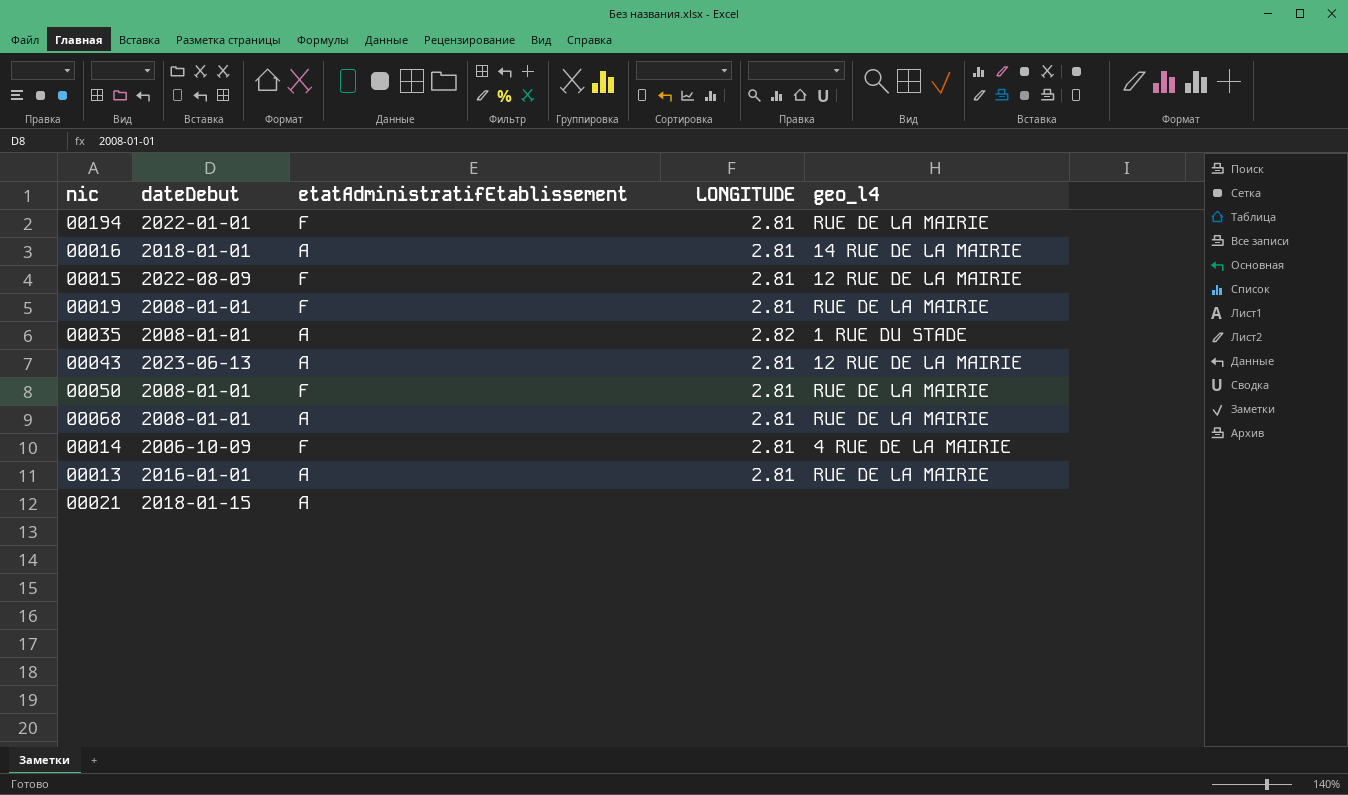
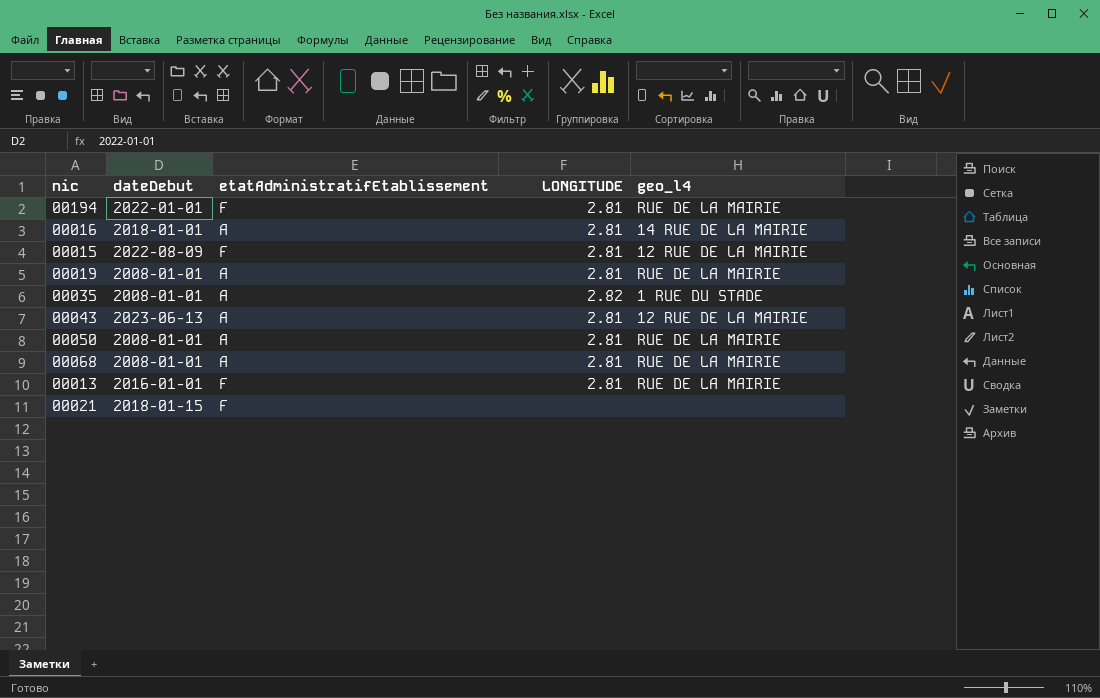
row 00014: 2006-10-09 | F | 2.81 | 4 RUE DE LA MAIRIE -> none
00019 | etatAdministratifEtablissement: F -> A
00050 | etatAdministratifEtablissement: F -> A
00013 | etatAdministratifEtablissement: A -> F
00021 | etatAdministratifEtablissement: A -> F

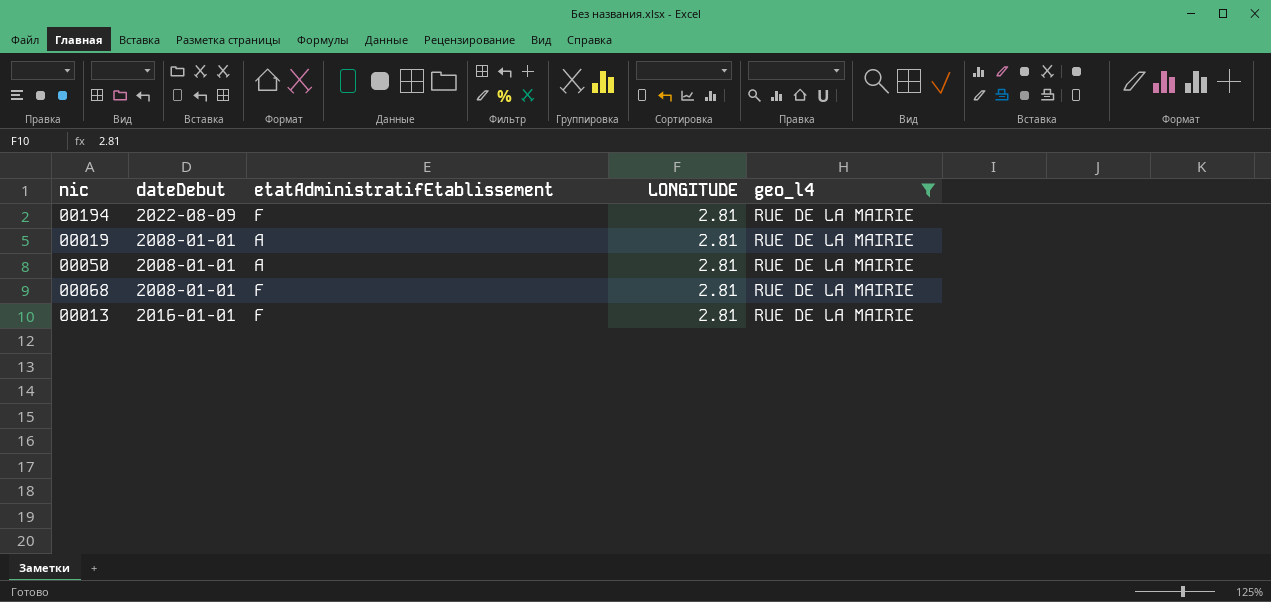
filter: none -> geo_l4 = RUE DE LA MAIRIE
00194 | dateDebut: 2022-01-01 -> 2022-08-09
00068 | etatAdministratifEtablissement: A -> F

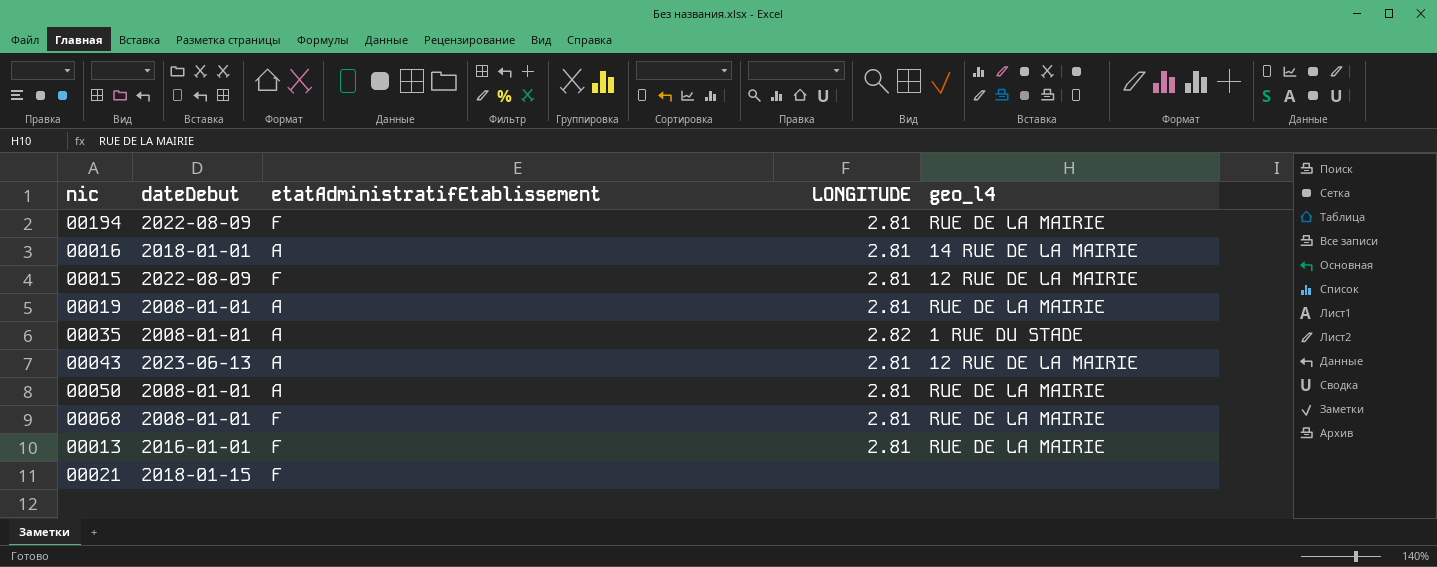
filter: geo_l4 = RUE DE LA MAIRIE -> none

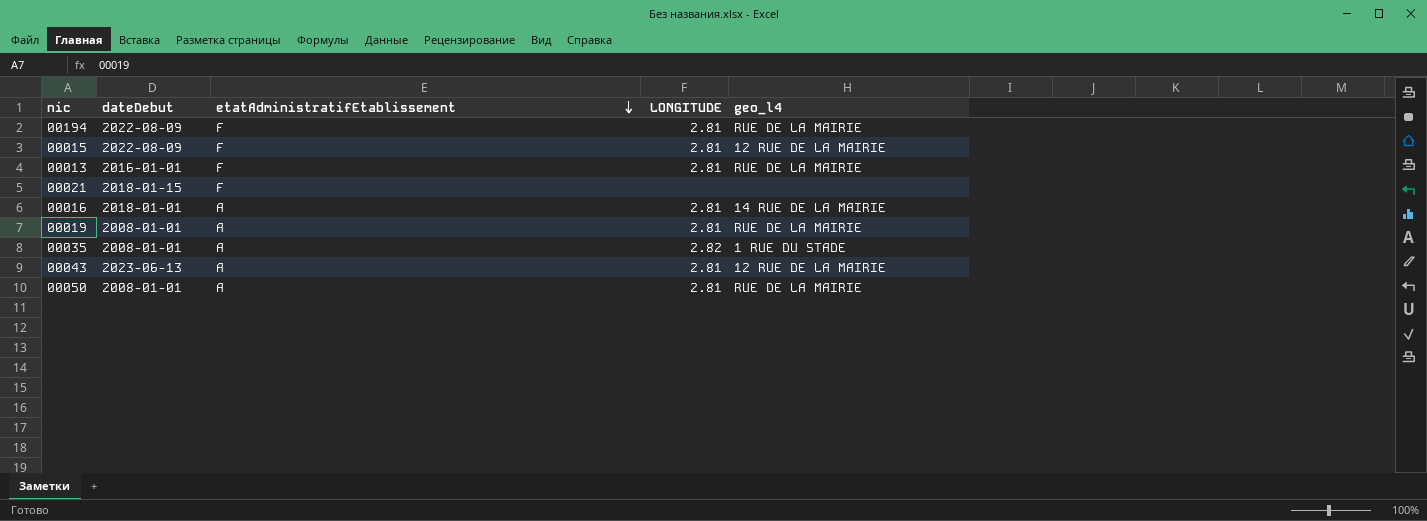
row order: none -> etatAdministratifEtablissement descending
row 00068: 2008-01-01 | F | 2.81 | RUE DE LA MAIRIE -> none

